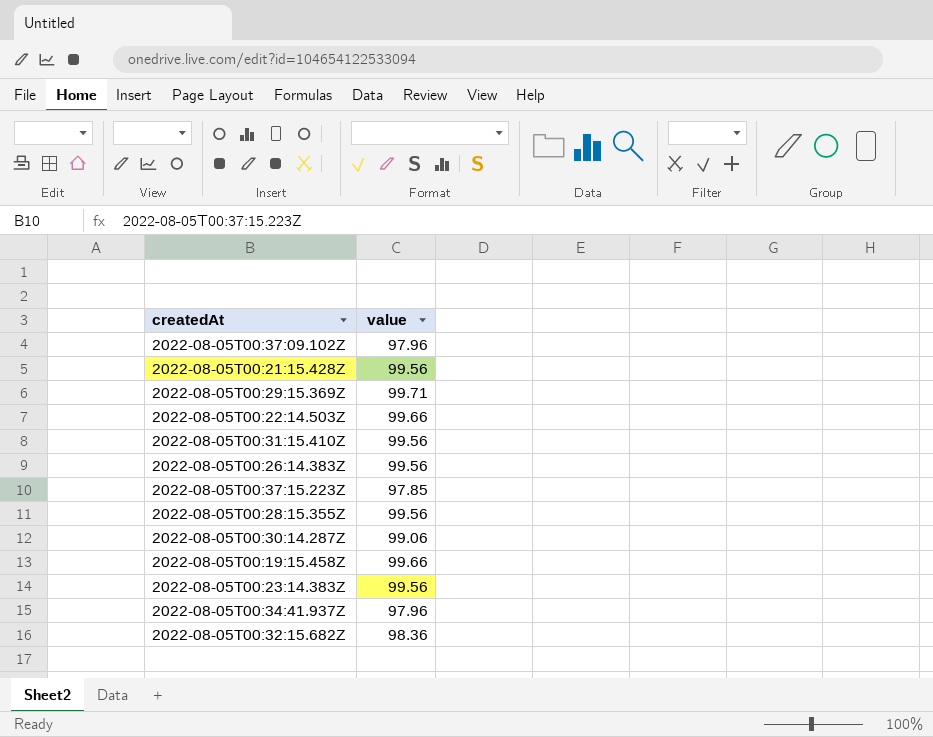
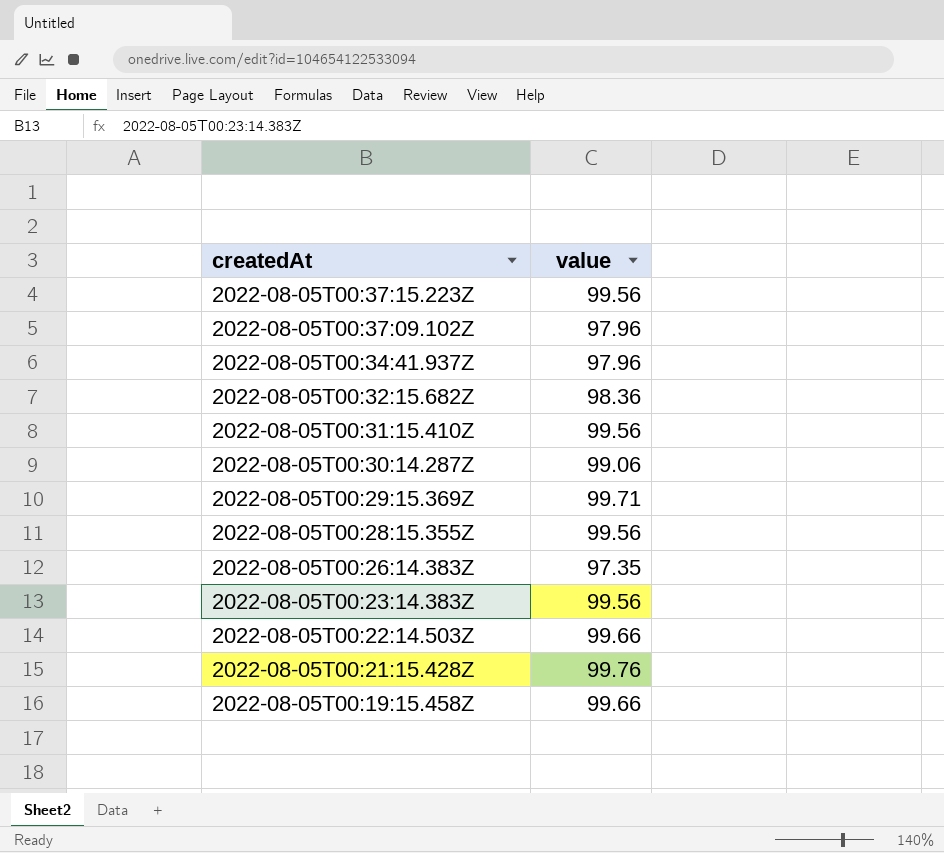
row order: none -> createdAt descending
2022-08-05T00:37:15.223Z | value: 97.85 -> 99.56
2022-08-05T00:26:14.383Z | value: 99.56 -> 97.35
2022-08-05T00:21:15.428Z | value: 99.56 -> 99.76

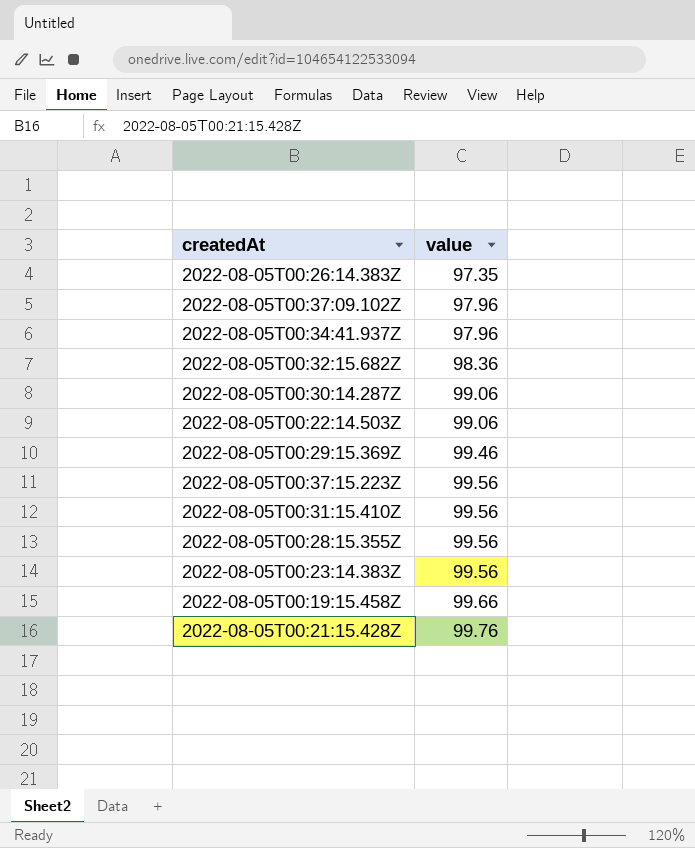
row order: createdAt descending -> value ascending
2022-08-05T00:22:14.503Z | value: 99.66 -> 99.06
2022-08-05T00:29:15.369Z | value: 99.71 -> 99.46

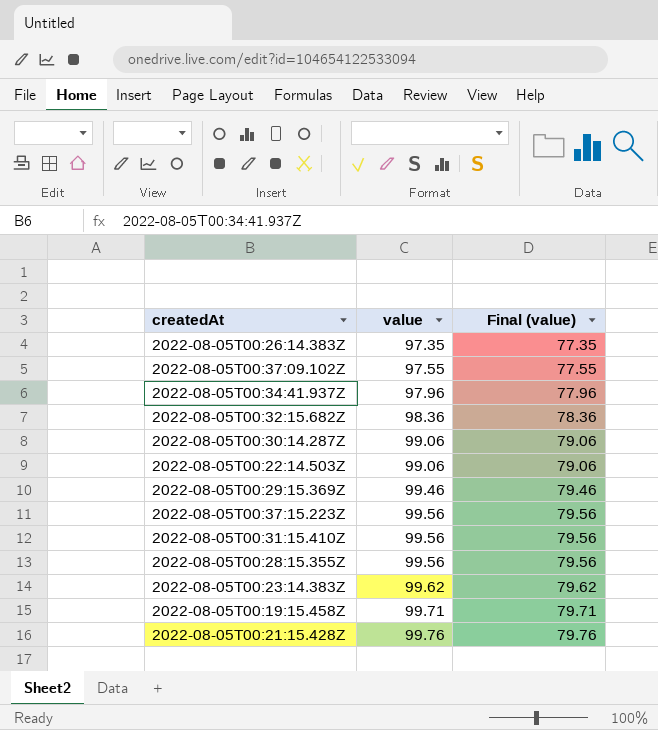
column Final (value) | formula: none -> [value] - 20
2022-08-05T00:37:09.102Z | value: 97.96 -> 97.55
2022-08-05T00:23:14.383Z | value: 99.56 -> 99.62
2022-08-05T00:19:15.458Z | value: 99.66 -> 99.71

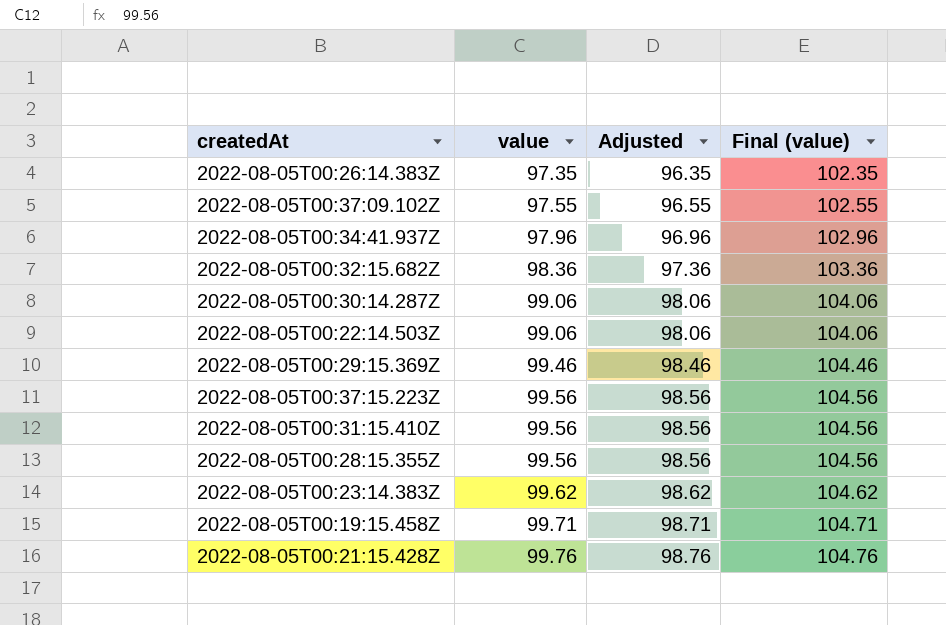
column Adjusted | formula: none -> [value] - 1
column Final (value) | formula: [value] - 20 -> [value] + 5

